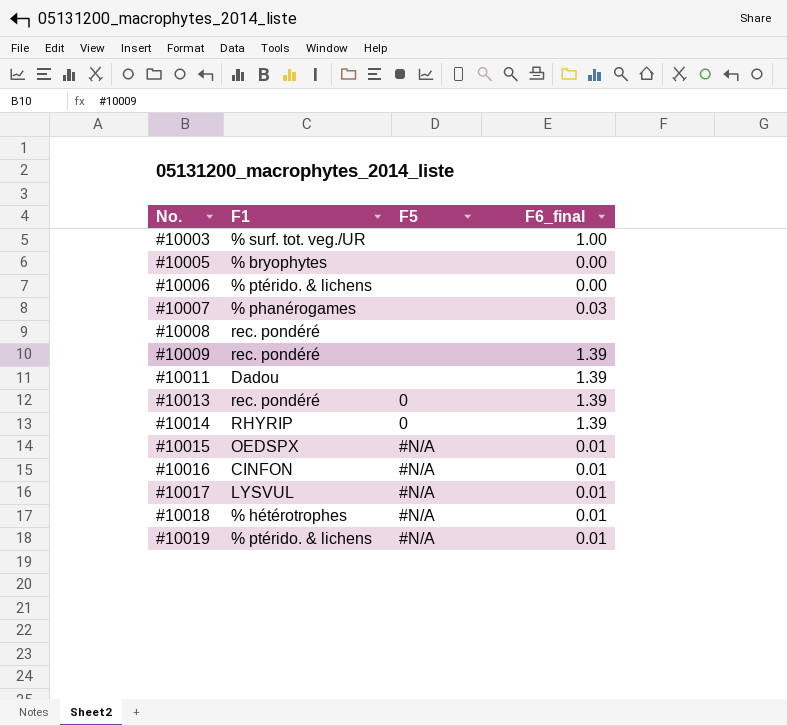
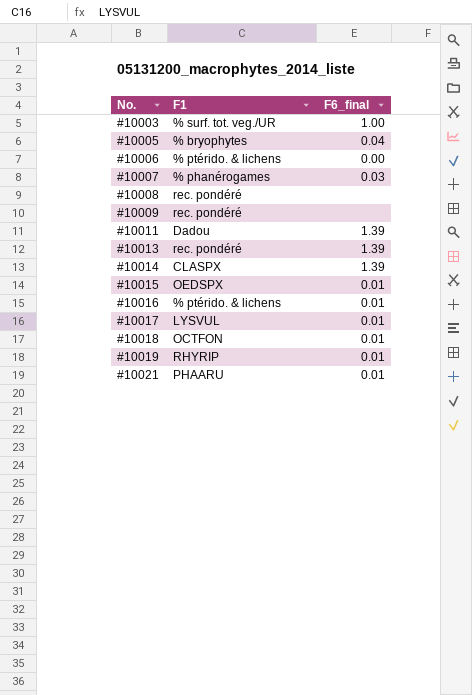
column F5 | position: 3 -> none
#10005 | F6_final: 0.00 -> 0.04
#10009 | F6_final: 1.39 -> none
#10014 | F1: RHYRIP -> CLASPX
#10016 | F1: CINFON -> % ptérido. & lichens
#10018 | F1: % hétérotrophes -> OCTFON
#10019 | F1: % ptérido. & lichens -> RHYRIP
row #10021: none -> PHAARU | 0.01

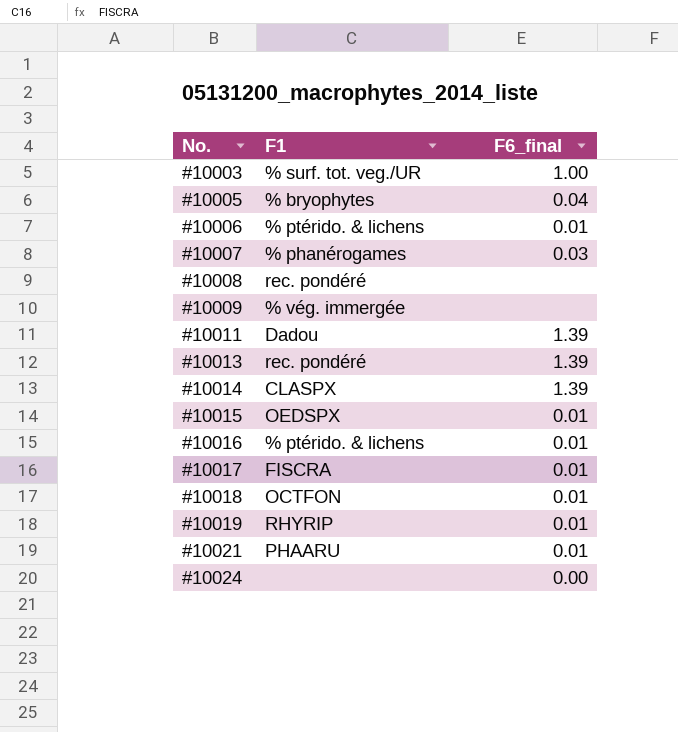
#10006 | F6_final: 0.00 -> 0.01
#10009 | F1: rec. pondéré -> % vég. immergée
#10017 | F1: LYSVUL -> FISCRA
row #10024: none -> none | 0.00

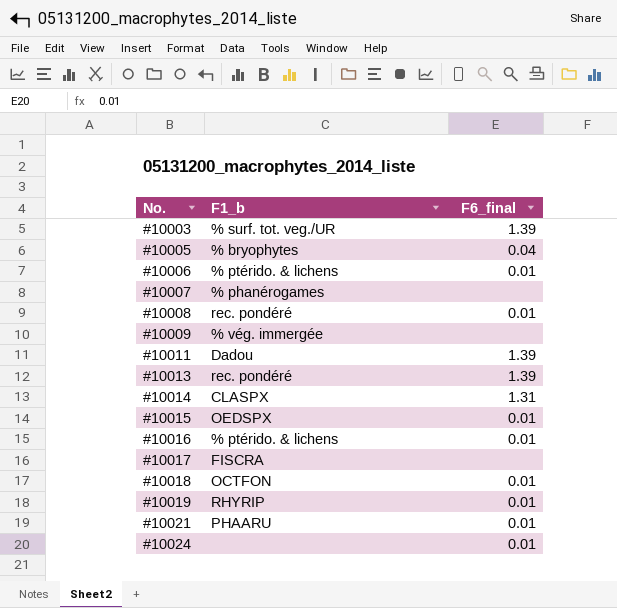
column name: F1 -> F1_b
#10003 | F6_final: 1.00 -> 1.39
#10007 | F6_final: 0.03 -> none
#10008 | F6_final: none -> 0.01
#10014 | F6_final: 1.39 -> 1.31
#10017 | F6_final: 0.01 -> none
#10024 | F6_final: 0.00 -> 0.01

